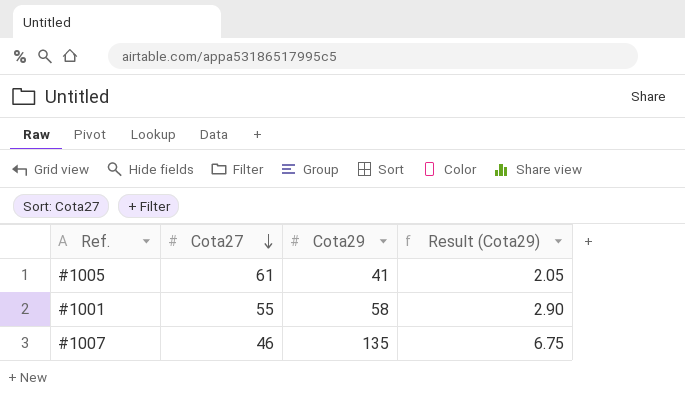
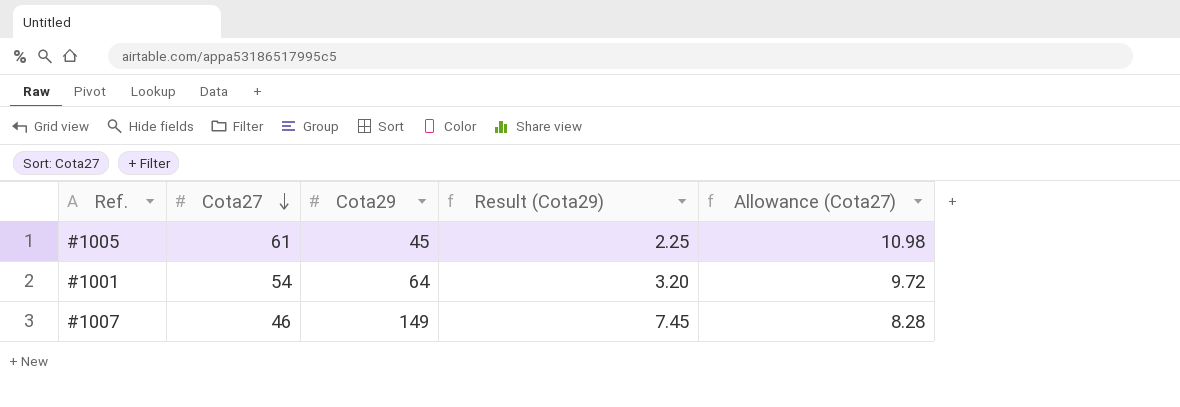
column Allowance (Cota27) | formula: none -> [Cota27] * 0.18
#1005 | Cota29: 41 -> 45
#1005 | Result (Cota29): 2.05 -> 2.25
#1001 | Cota27: 55 -> 54
#1001 | Cota29: 58 -> 64
#1001 | Result (Cota29): 2.90 -> 3.20
#1007 | Cota29: 135 -> 149
#1007 | Result (Cota29): 6.75 -> 7.45

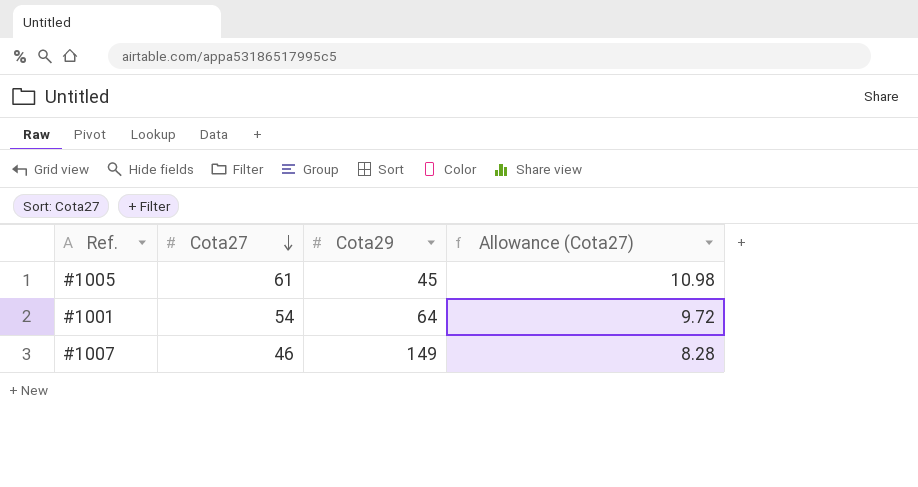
column Result (Cota29) | formula: [Cota29] * 0.05 -> none

